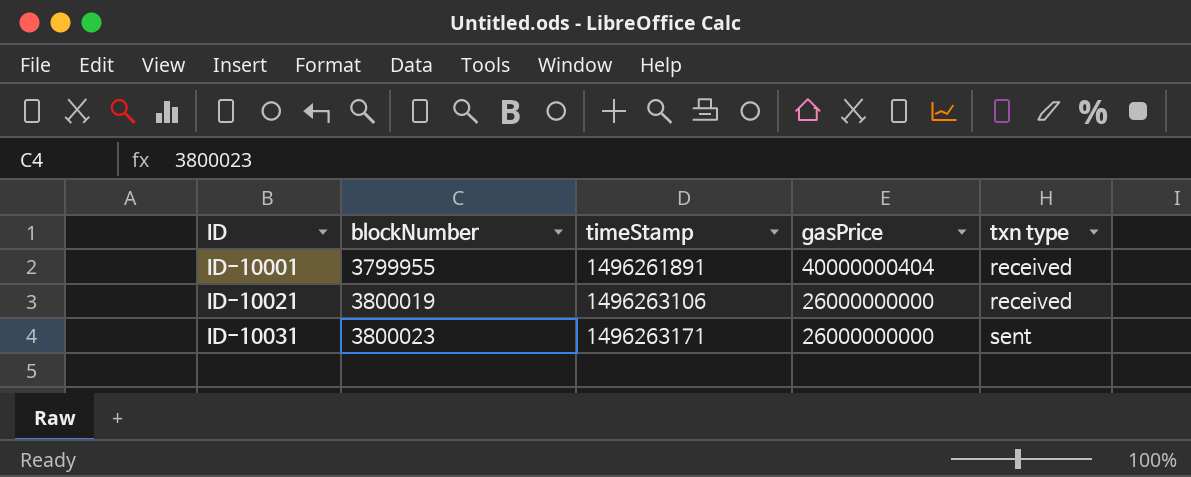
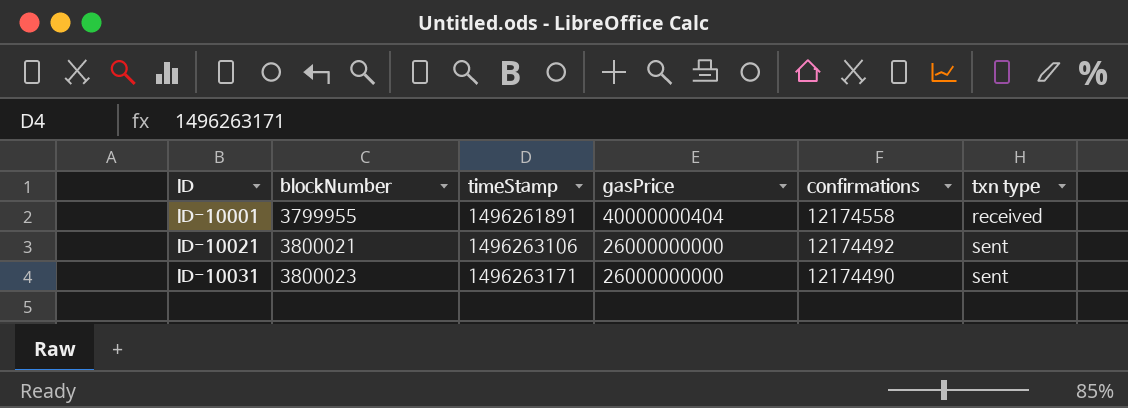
column confirmations | position: none -> 5
ID-10021 | blockNumber: 3800019 -> 3800021
ID-10021 | txn type: received -> sent

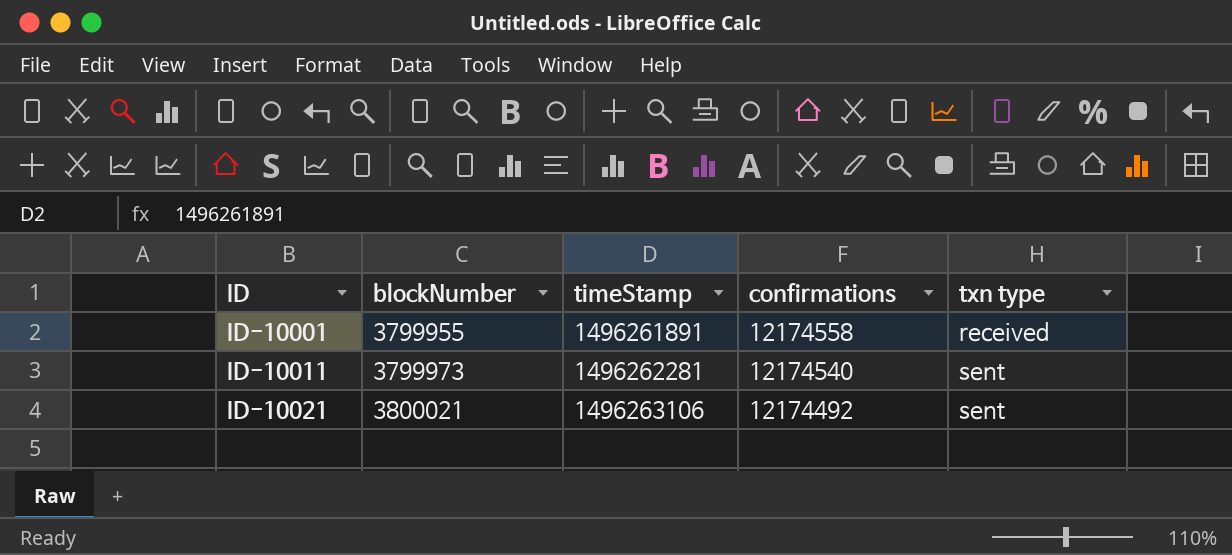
column gasPrice | position: 4 -> none
row ID-10031: 3800023 | 1496263171 | 26000000000 | 12174490 | sent -> none
row ID-10011: none -> 3799973 | 1496262281 | 12174540 | sent

